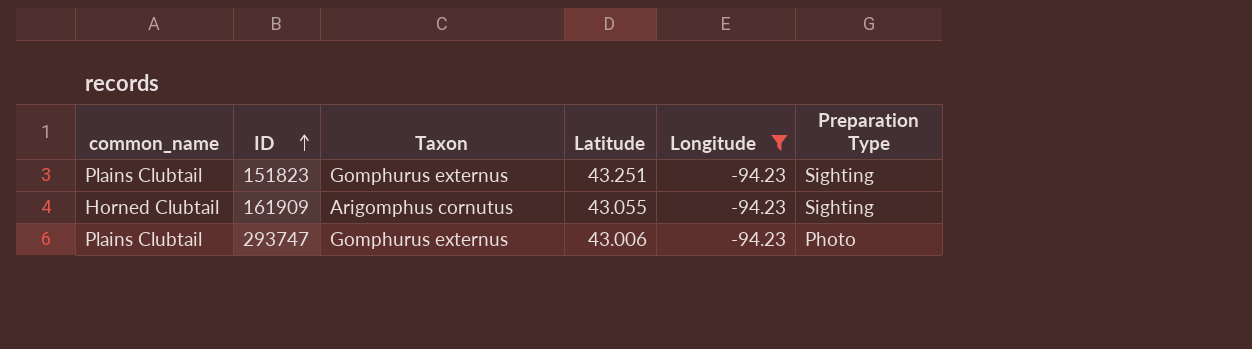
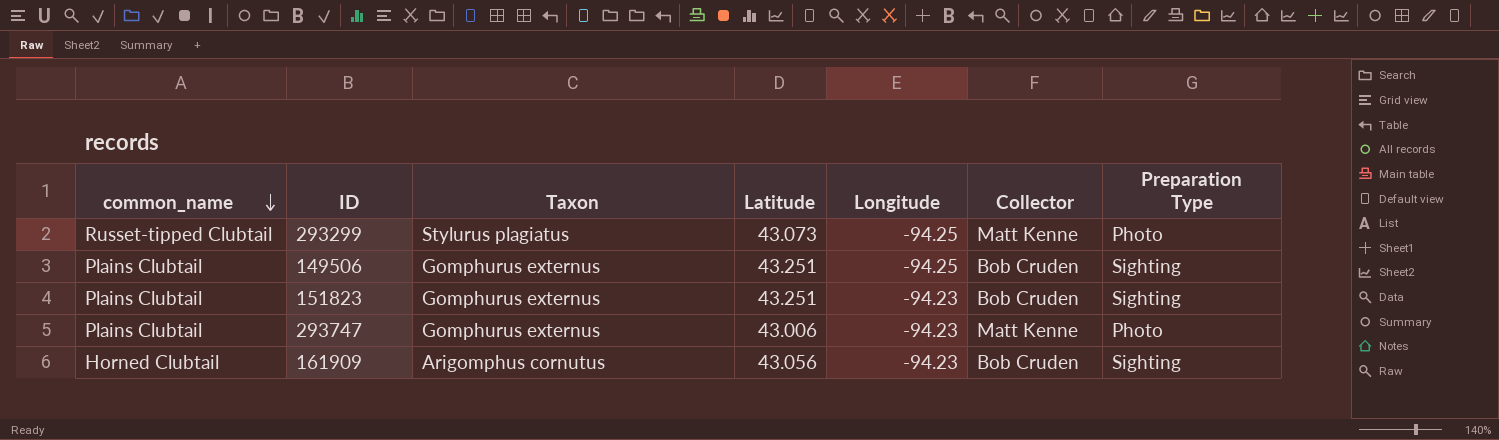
filter: Longitude = -94.23 -> none
row order: ID ascending -> common_name descending
column Collector | position: none -> 6
161909 | Latitude: 43.055 -> 43.056

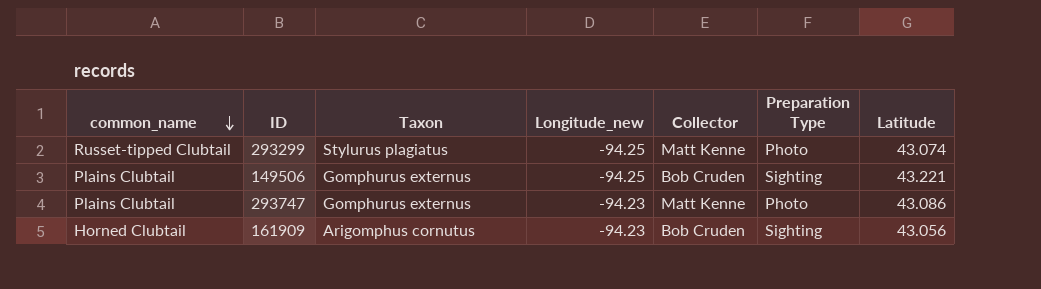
column name: Longitude -> Longitude_new
column Latitude | position: 4 -> 7
row 151823: Plains Clubtail | Gomphurus externus | 43.251 | -94.23 | Bob Cruden | Sighting -> none
293299 | Latitude: 43.073 -> 43.074
149506 | Latitude: 43.251 -> 43.221
293747 | Latitude: 43.006 -> 43.086

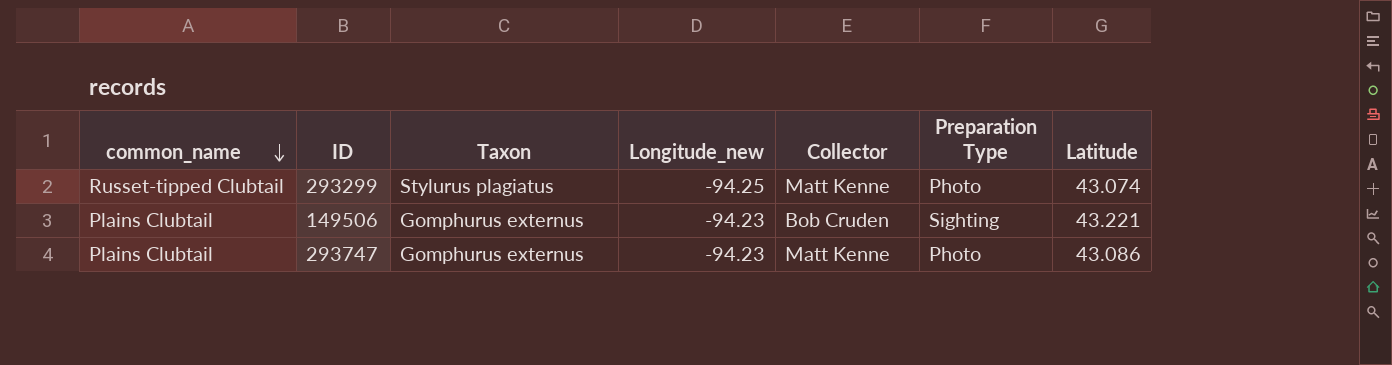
row 161909: Horned Clubtail | Arigomphus cornutus | -94.23 | Bob Cruden | Sighting | 43.056 -> none
149506 | Longitude_new: -94.25 -> -94.23

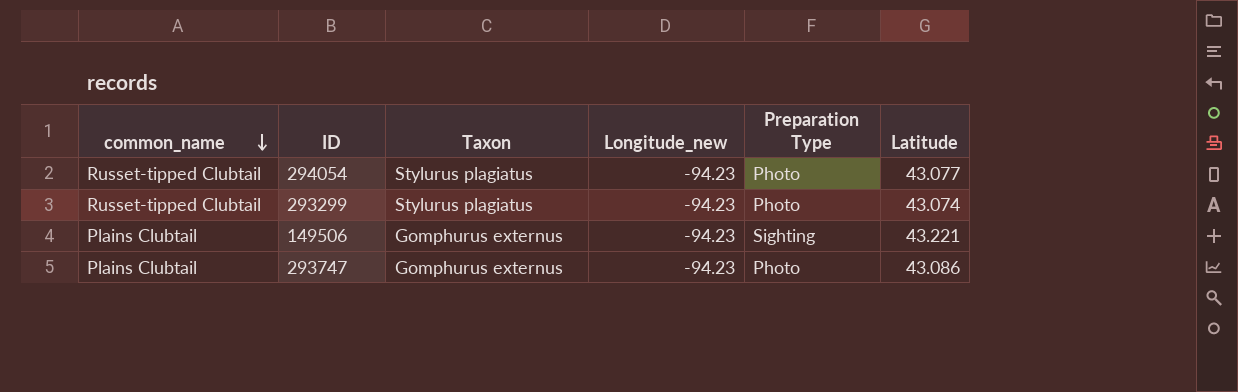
column Collector | position: 5 -> none
row 294054: none -> Russet-tipped Clubtail | Stylurus plagiatus | -94.23 | Photo | 43.077
293299 | Longitude_new: -94.25 -> -94.23

